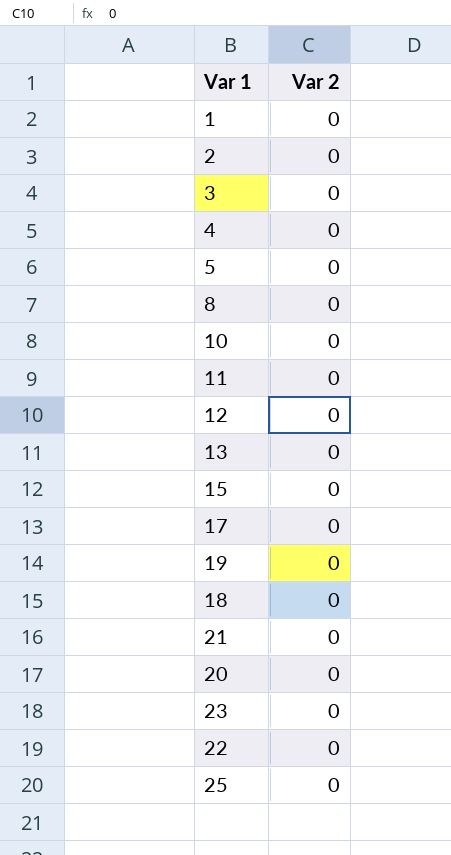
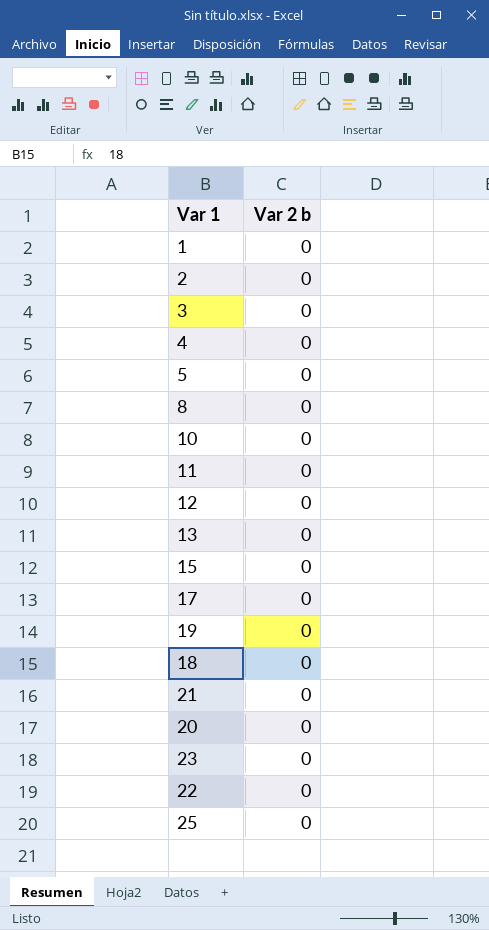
column name: Var 2 -> Var 2 b

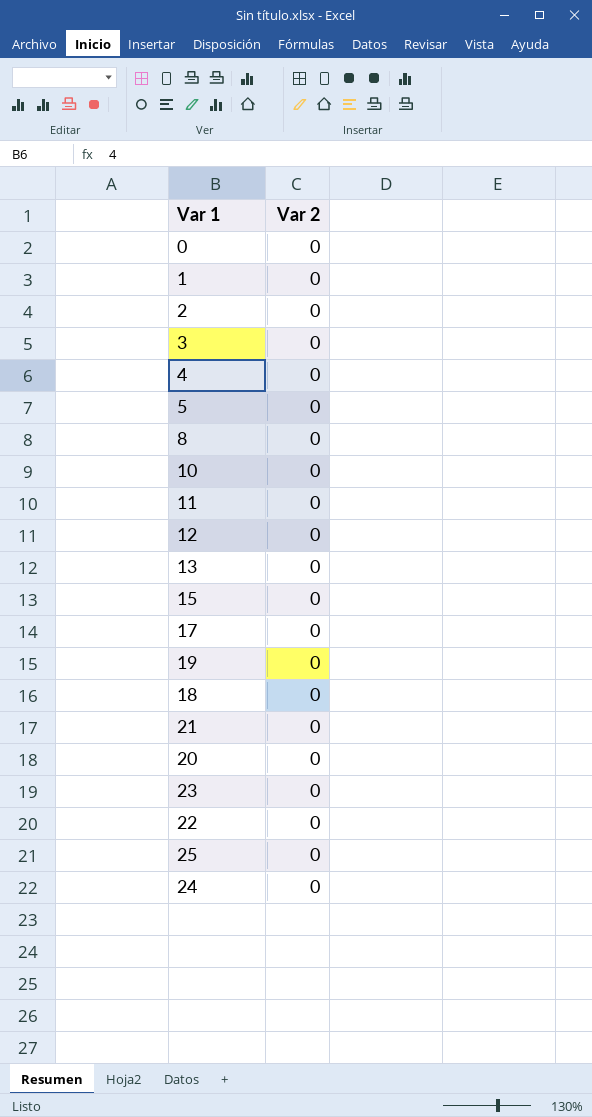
column name: Var 2 b -> Var 2
row 0: none -> 0
row 24: none -> 0

